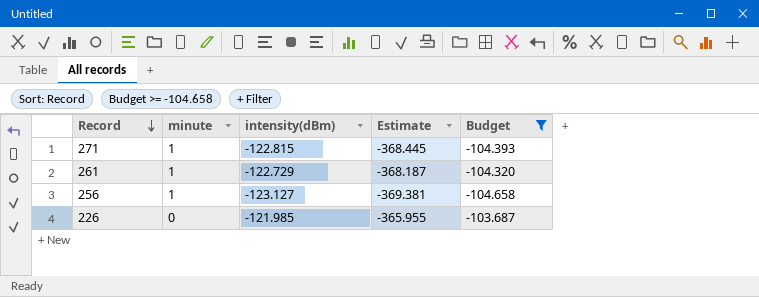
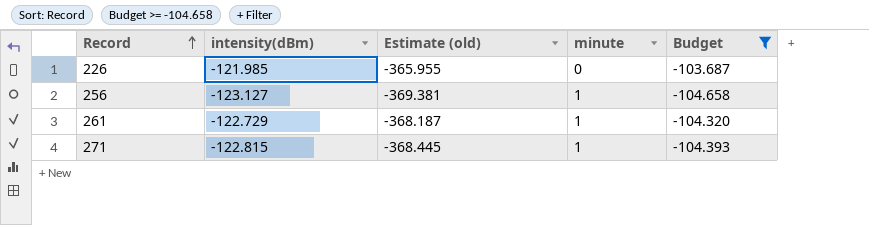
row order: Record descending -> Record ascending
column name: Estimate -> Estimate (old)
column minute | position: 2 -> 4

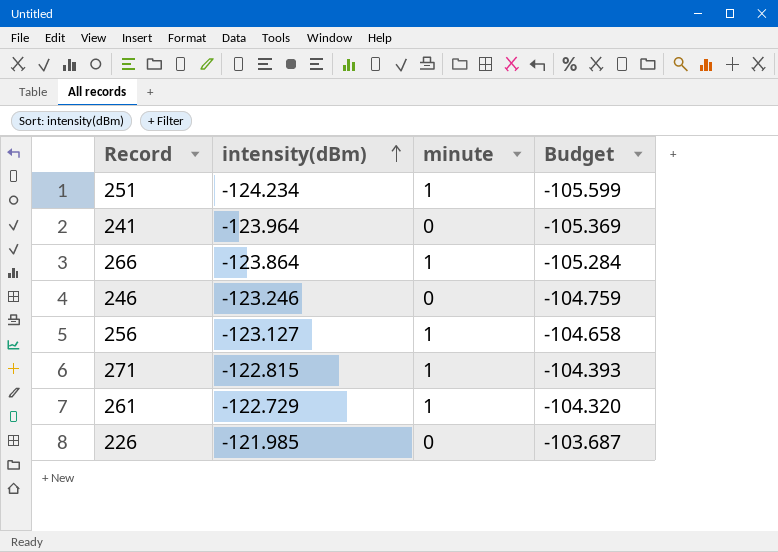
filter: Budget >= -104.658 -> none
row order: Record ascending -> intensity(dBm) ascending
column Estimate (old) | formula: [intensity(dBm)] * 3 -> none

